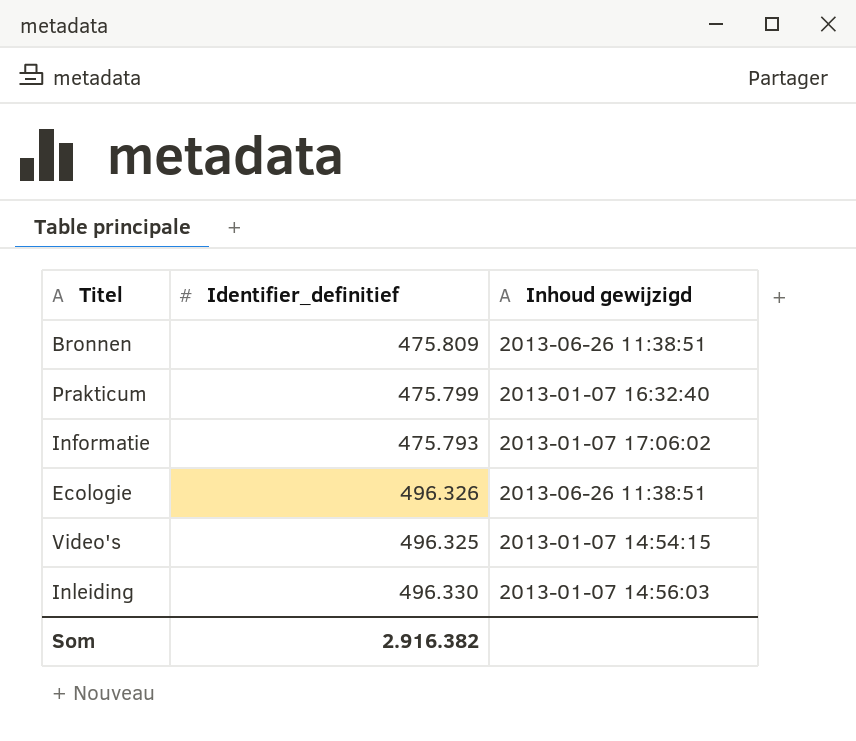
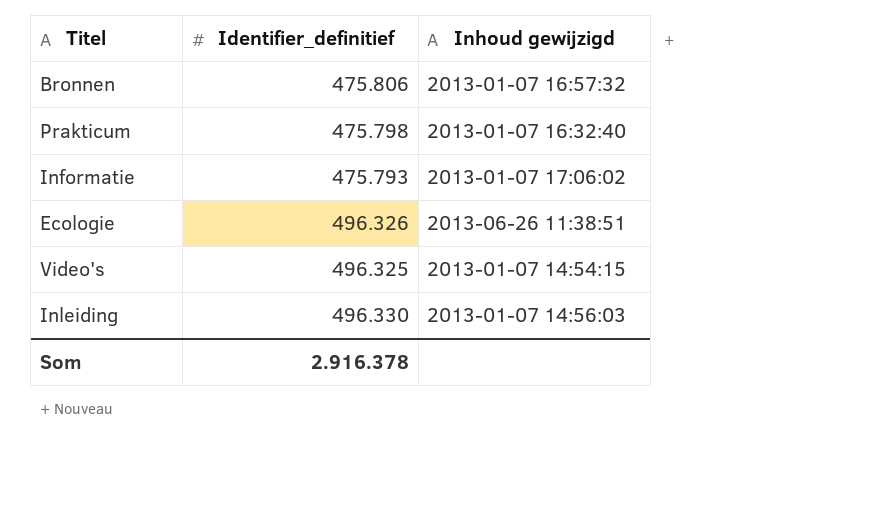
Bronnen | Identifier_definitief: 475.809 -> 475.806
Bronnen | Inhoud gewijzigd: 2013-06-26 11:38:51 -> 2013-01-07 16:57:32
Prakticum | Identifier_definitief: 475.799 -> 475.798
Som | Identifier_definitief: 2.916.382 -> 2.916.378

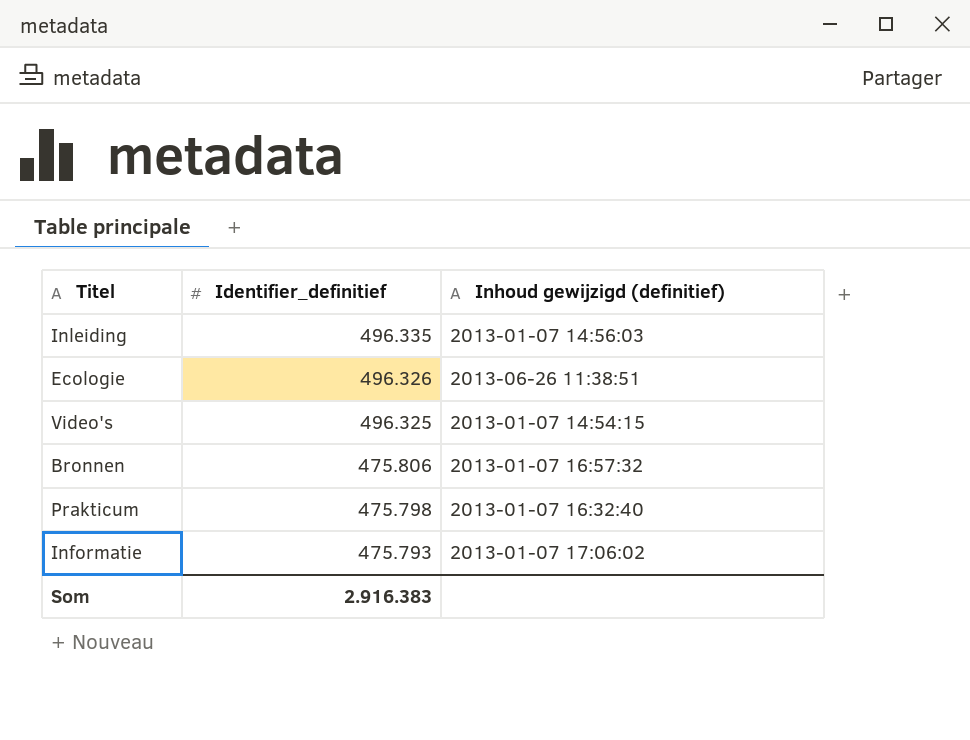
row order: none -> Identifier_definitief descending
column name: Inhoud gewijzigd -> Inhoud gewijzigd (definitief)
Inleiding | Identifier_definitief: 496.330 -> 496.335
Som | Identifier_definitief: 2.916.378 -> 2.916.383

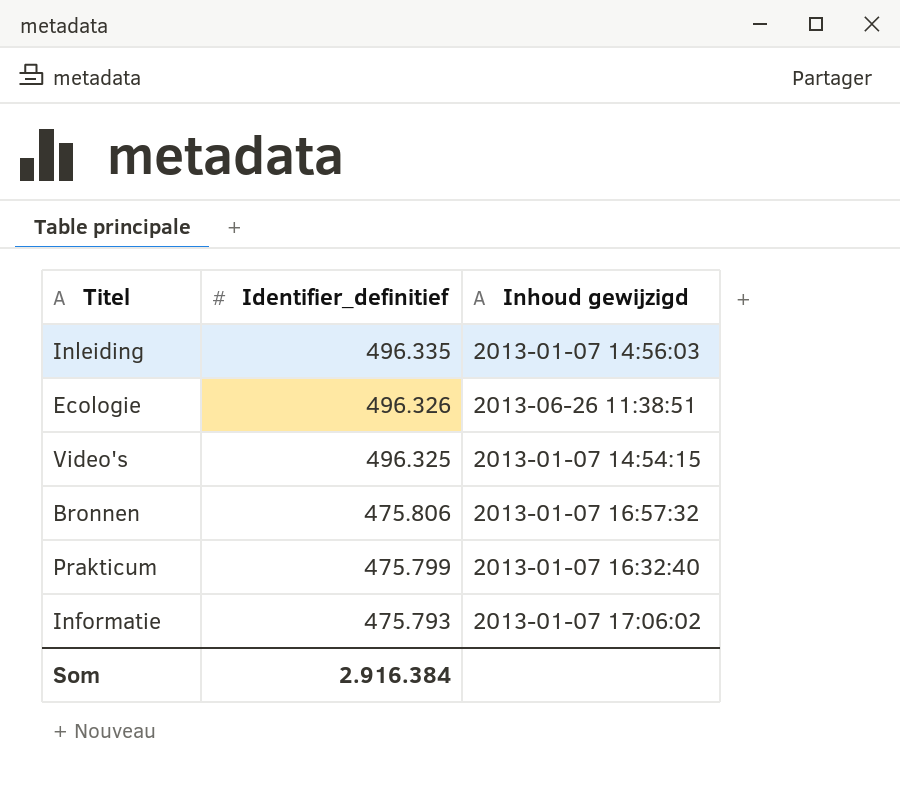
column name: Inhoud gewijzigd (definitief) -> Inhoud gewijzigd
Prakticum | Identifier_definitief: 475.798 -> 475.799
Som | Identifier_definitief: 2.916.383 -> 2.916.384

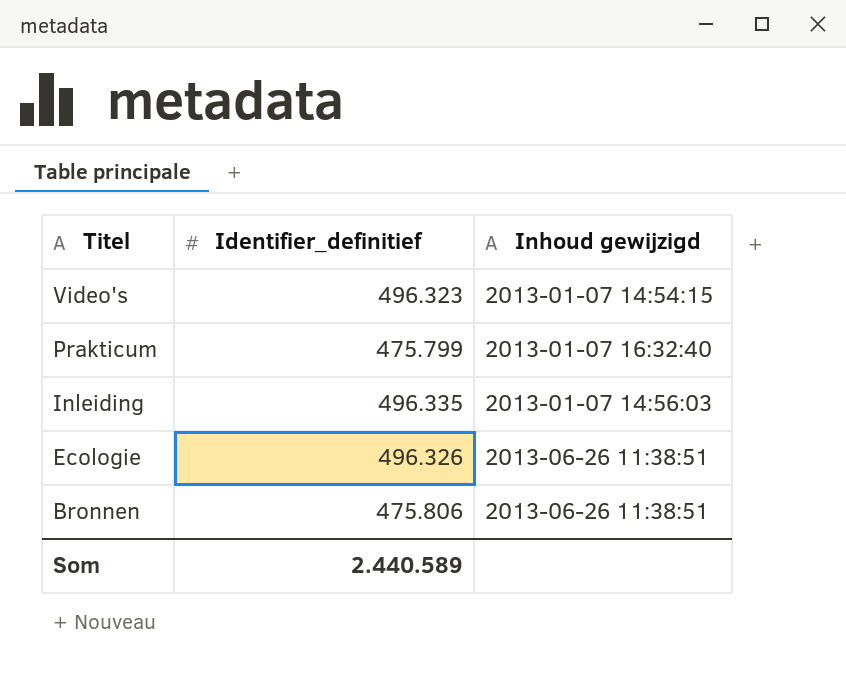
row order: Identifier_definitief descending -> Titel descending
row Informatie: 475.793 | 2013-01-07 17:06:02 -> none
Video's | Identifier_definitief: 496.325 -> 496.323
Bronnen | Inhoud gewijzigd: 2013-01-07 16:57:32 -> 2013-06-26 11:38:51
Som | Identifier_definitief: 2.916.384 -> 2.440.589

